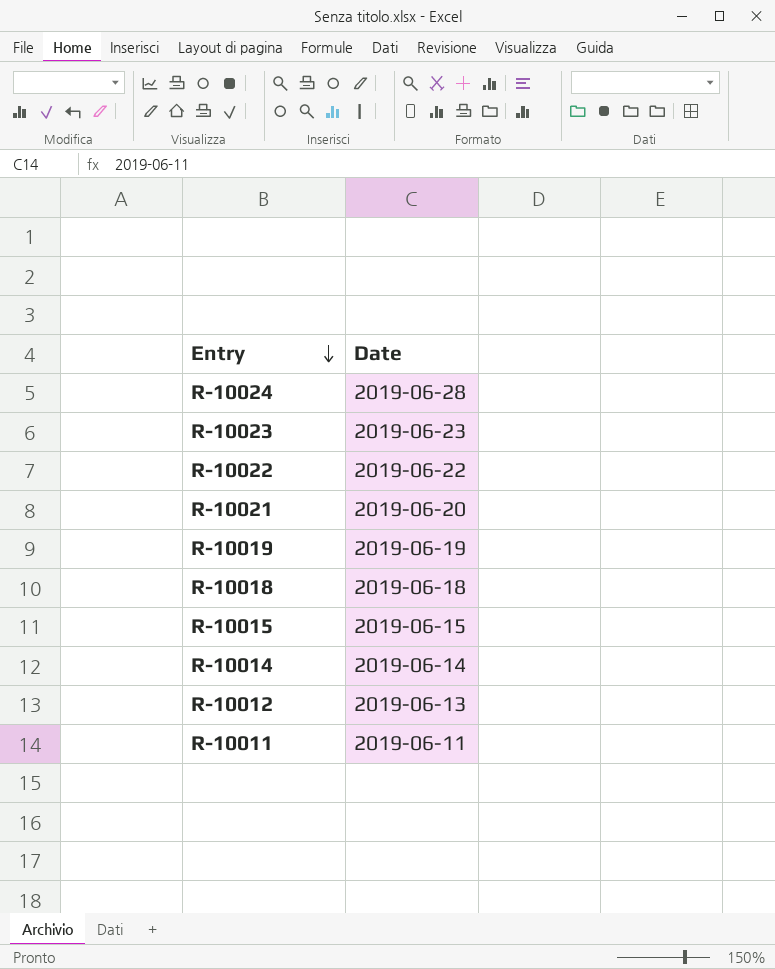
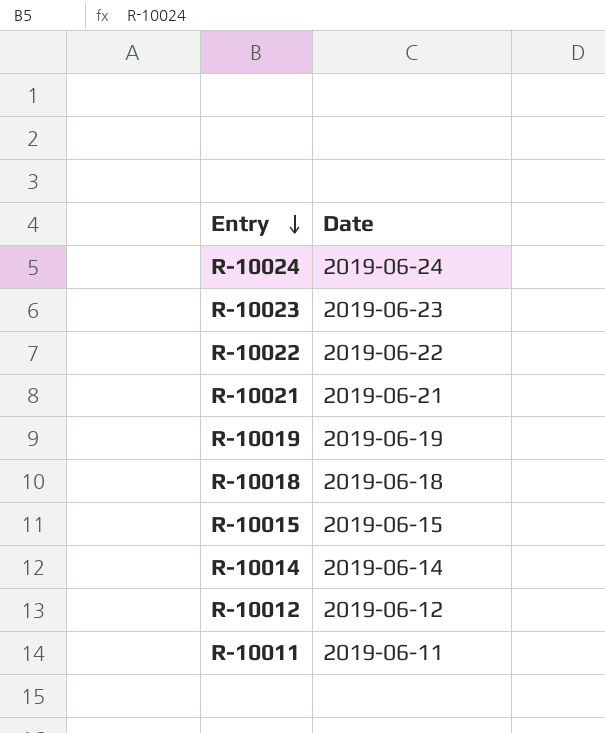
R-10024 | Date: 2019-06-28 -> 2019-06-24
R-10021 | Date: 2019-06-20 -> 2019-06-21
R-10012 | Date: 2019-06-13 -> 2019-06-12

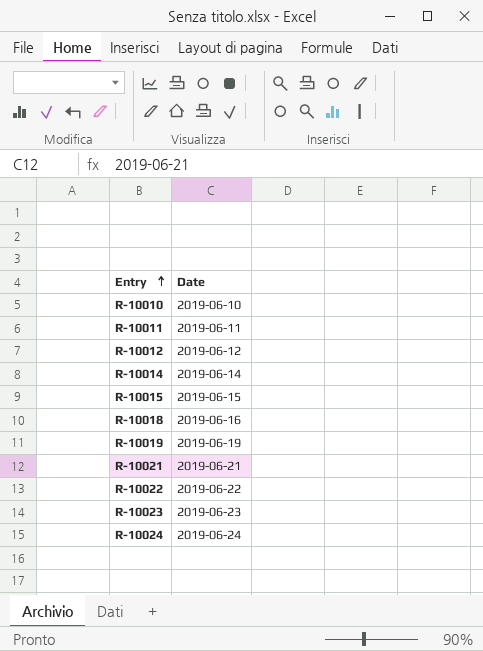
row order: Entry descending -> Entry ascending
row R-10010: none -> 2019-06-10
R-10018 | Date: 2019-06-18 -> 2019-06-16

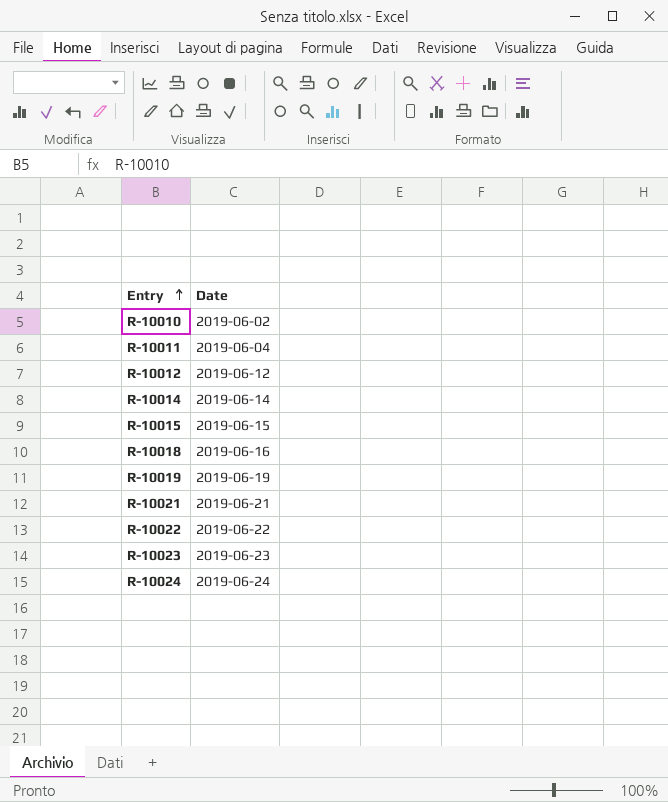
R-10010 | Date: 2019-06-10 -> 2019-06-02
R-10011 | Date: 2019-06-11 -> 2019-06-04

